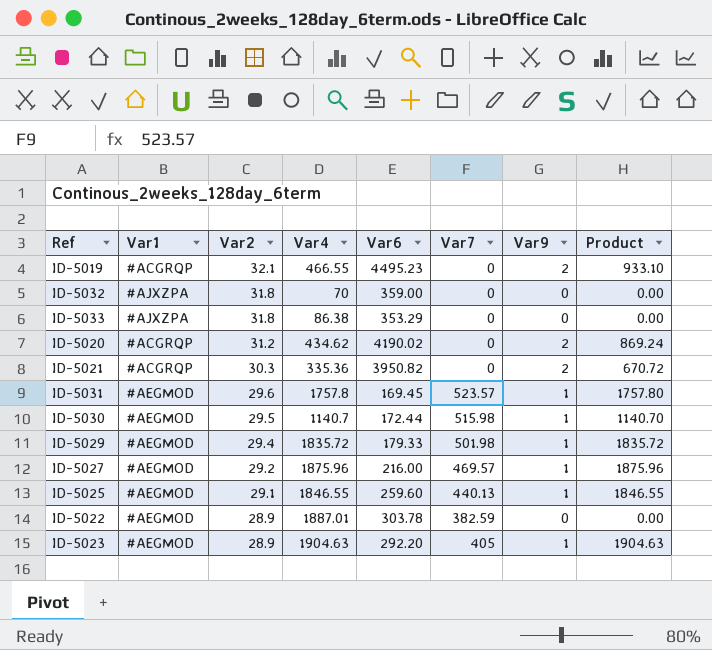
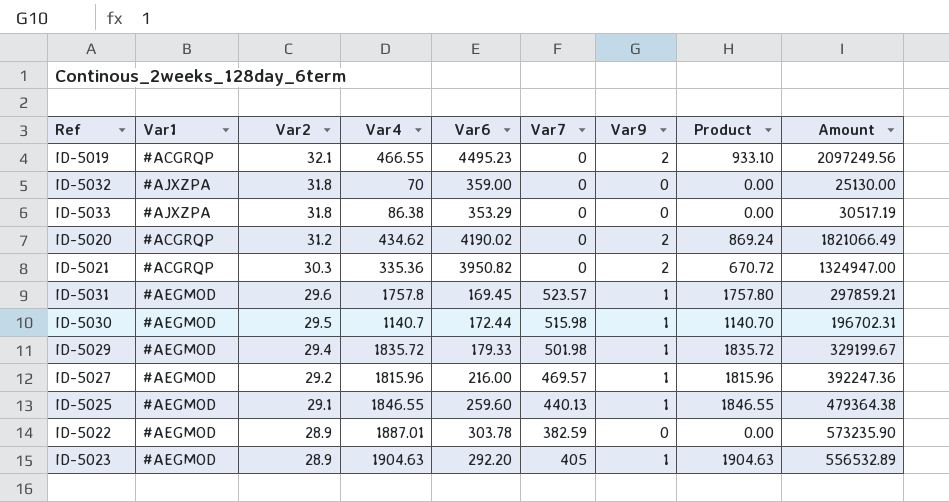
column Amount | formula: none -> [Var4] * [Var6]
ID-5027 | Var4: 1875.96 -> 1815.96
ID-5027 | Product: 1875.96 -> 1815.96

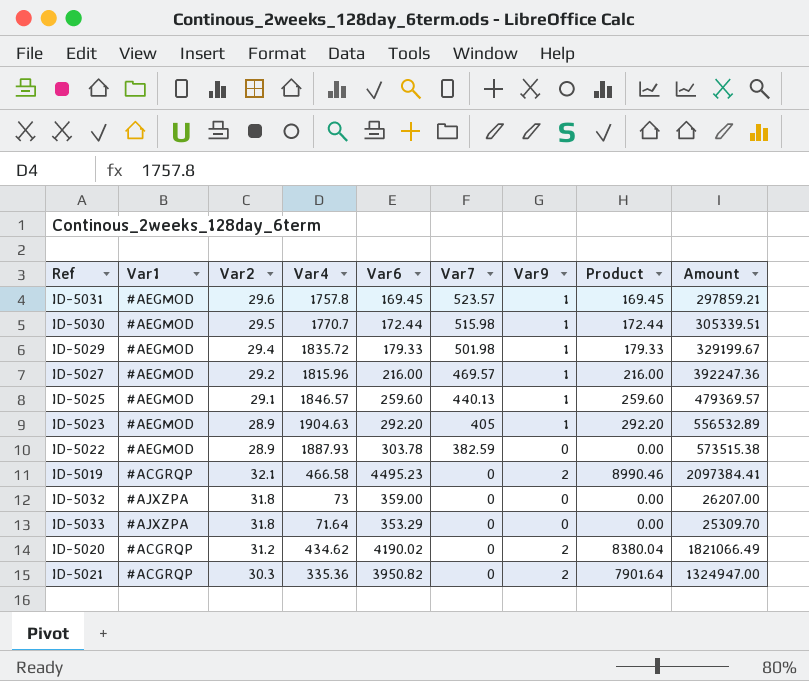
row order: Var2 descending -> Var7 descending
column Product | formula: [Var4] * [Var9] -> [Var6] * [Var9]
ID-5030 | Var4: 1140.7 -> 1770.7
ID-5030 | Amount: 196702.31 -> 305339.51
ID-5025 | Var4: 1846.55 -> 1846.57
ID-5025 | Amount: 479364.38 -> 479369.57
ID-5022 | Var4: 1887.01 -> 1887.93
ID-5022 | Amount: 573235.90 -> 573515.38
ID-5019 | Var4: 466.55 -> 466.58
ID-5019 | Amount: 2097249.56 -> 2097384.41
ID-5032 | Var4: 70 -> 73
ID-5032 | Amount: 25130.00 -> 26207.00
ID-5033 | Var4: 86.38 -> 71.64
ID-5033 | Amount: 30517.19 -> 25309.70

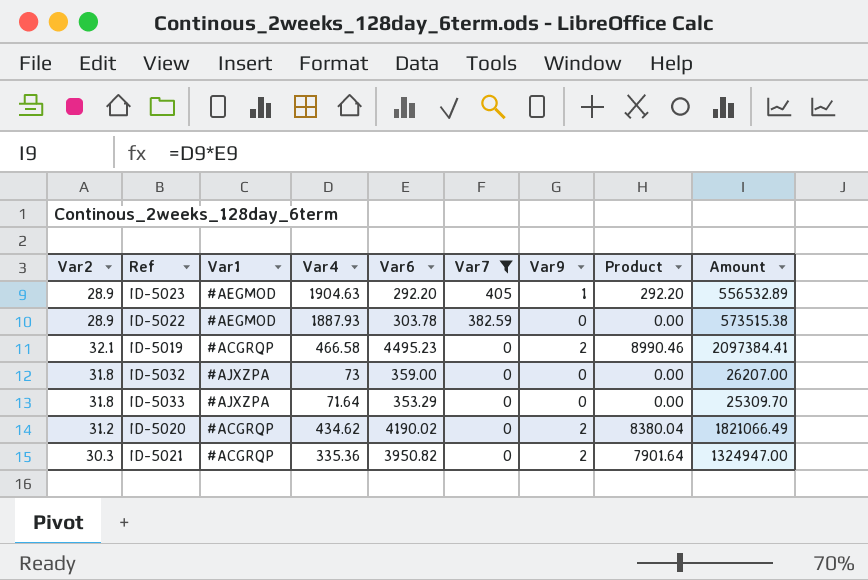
filter: none -> Var7 <= 405
column Var2 | position: 3 -> 1

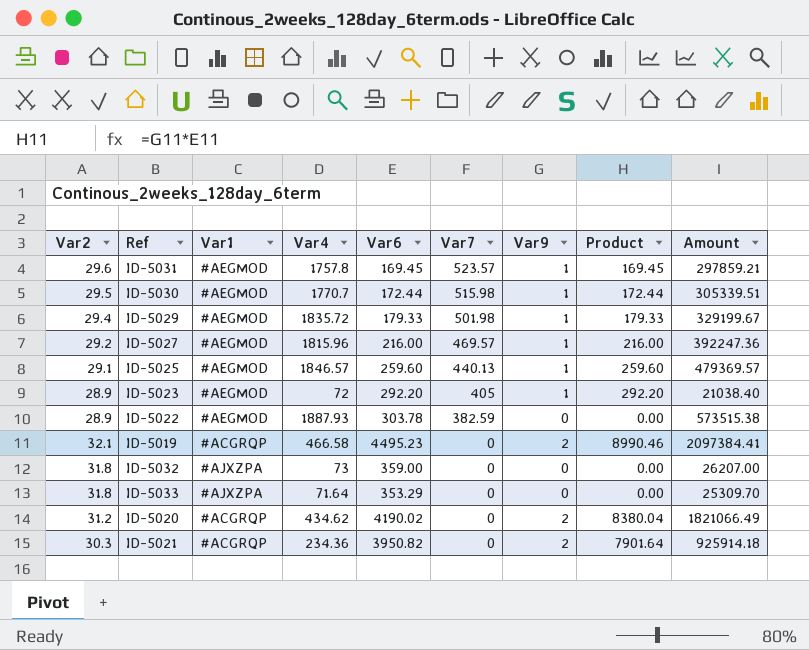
filter: Var7 <= 405 -> none
ID-5023 | Var4: 1904.63 -> 72
ID-5023 | Amount: 556532.89 -> 21038.40
ID-5021 | Var4: 335.36 -> 234.36
ID-5021 | Amount: 1324947.00 -> 925914.18

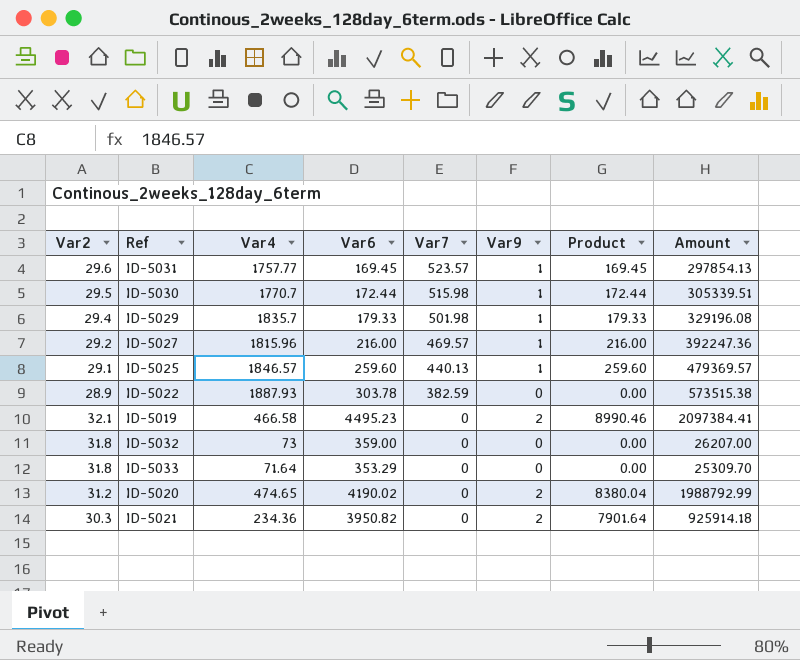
column Var1 | position: 3 -> none
row ID-5023: 28.9 | #AEGMOD | 72 | 292.20 | 405 | 1 | 292.20 | 21038.40 -> none
ID-5031 | Var4: 1757.8 -> 1757.77
ID-5031 | Amount: 297859.21 -> 297854.13
ID-5029 | Var4: 1835.72 -> 1835.7
ID-5029 | Amount: 329199.67 -> 329196.08
ID-5020 | Var4: 434.62 -> 474.65
ID-5020 | Amount: 1821066.49 -> 1988792.99

